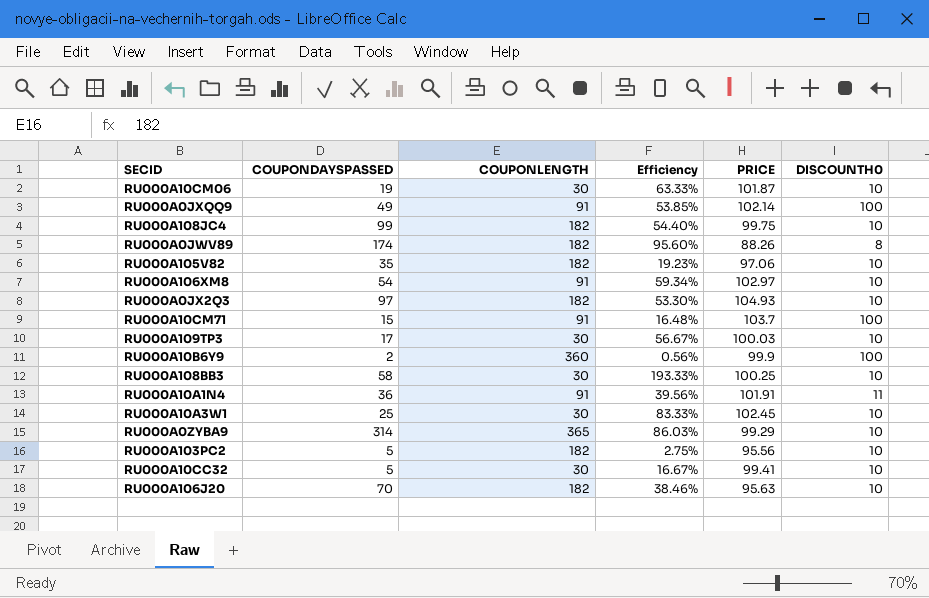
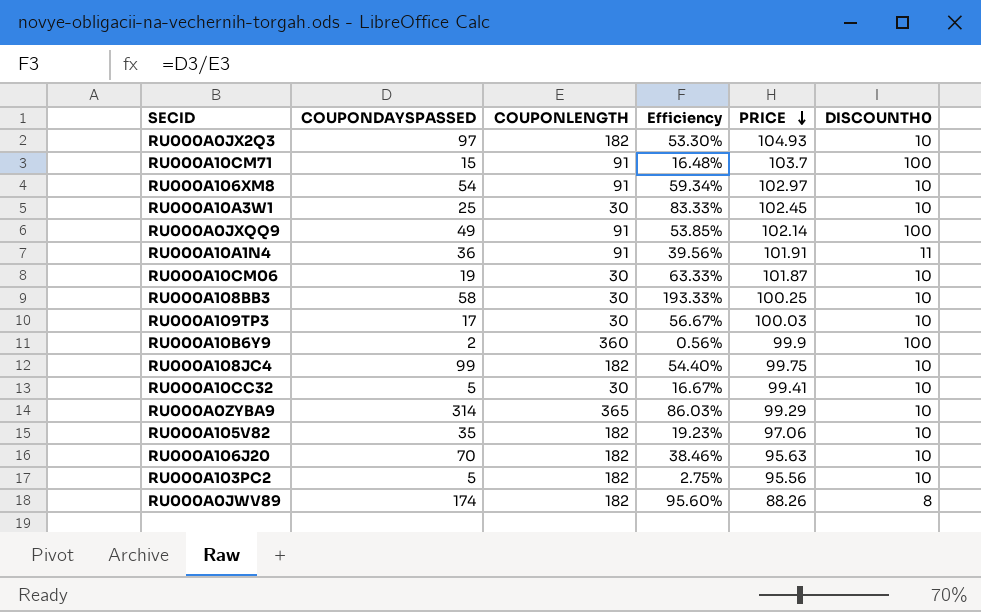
row order: none -> PRICE descending

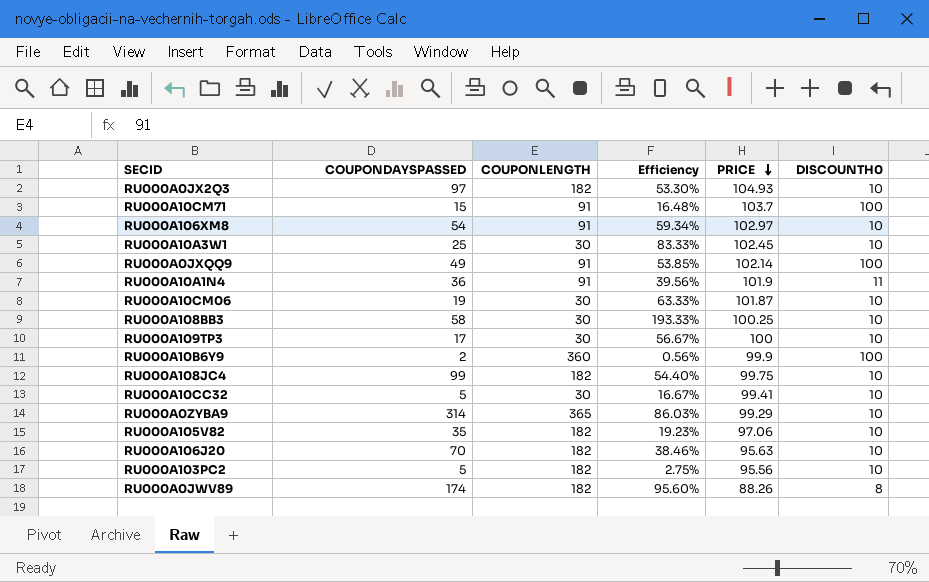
RU000A10A1N4 | PRICE: 101.91 -> 101.9
RU000A109TP3 | PRICE: 100.03 -> 100

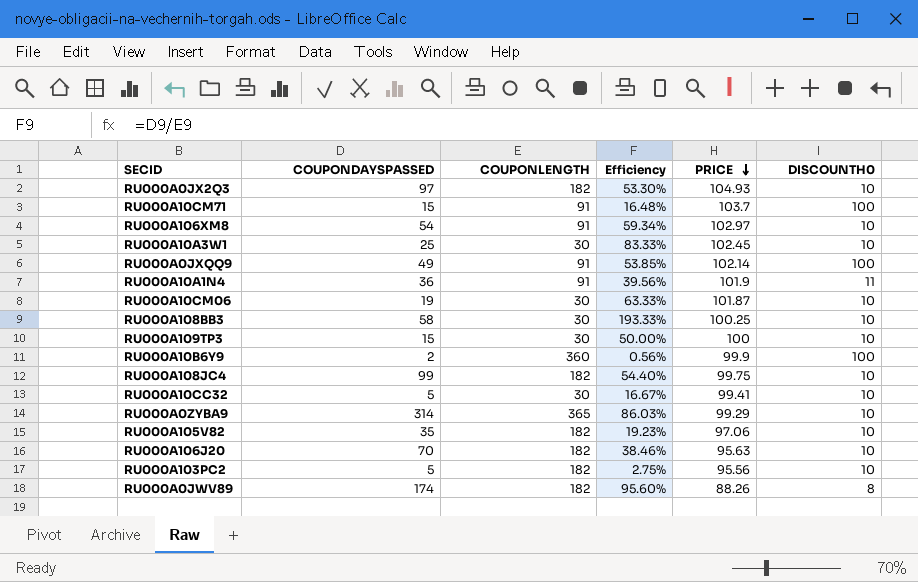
RU000A109TP3 | COUPONDAYSPASSED: 17 -> 15
RU000A109TP3 | Efficiency: 56.67% -> 50.00%

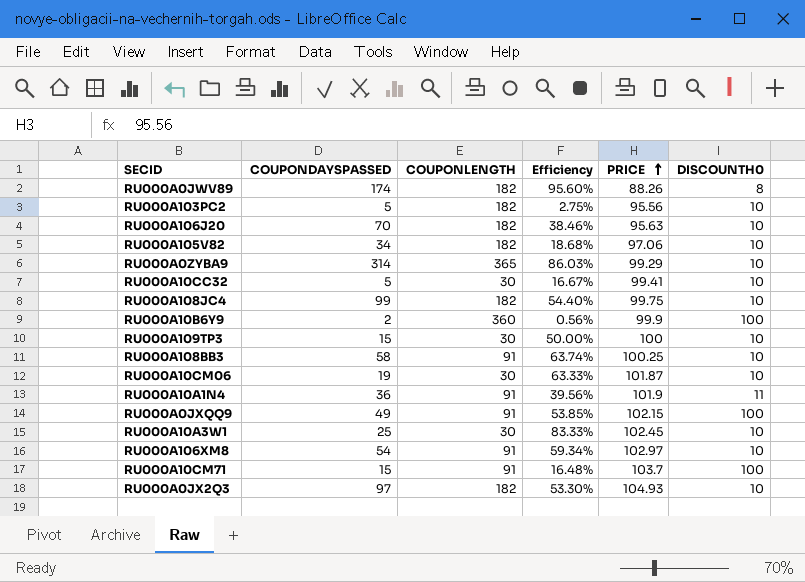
row order: PRICE descending -> PRICE ascending
RU000A105V82 | COUPONDAYSPASSED: 35 -> 34
RU000A105V82 | Efficiency: 19.23% -> 18.68%
RU000A108BB3 | COUPONLENGTH: 30 -> 91
RU000A108BB3 | Efficiency: 193.33% -> 63.74%
RU000A0JXQQ9 | PRICE: 102.14 -> 102.15

